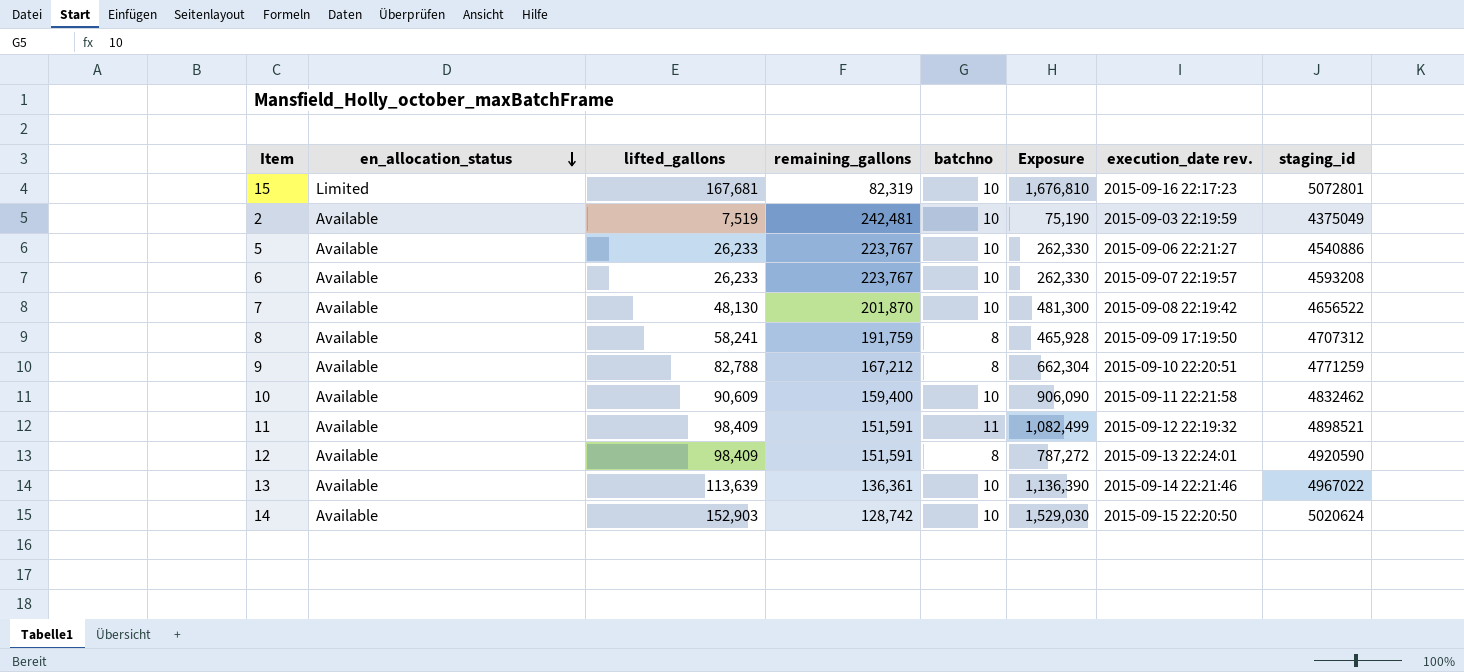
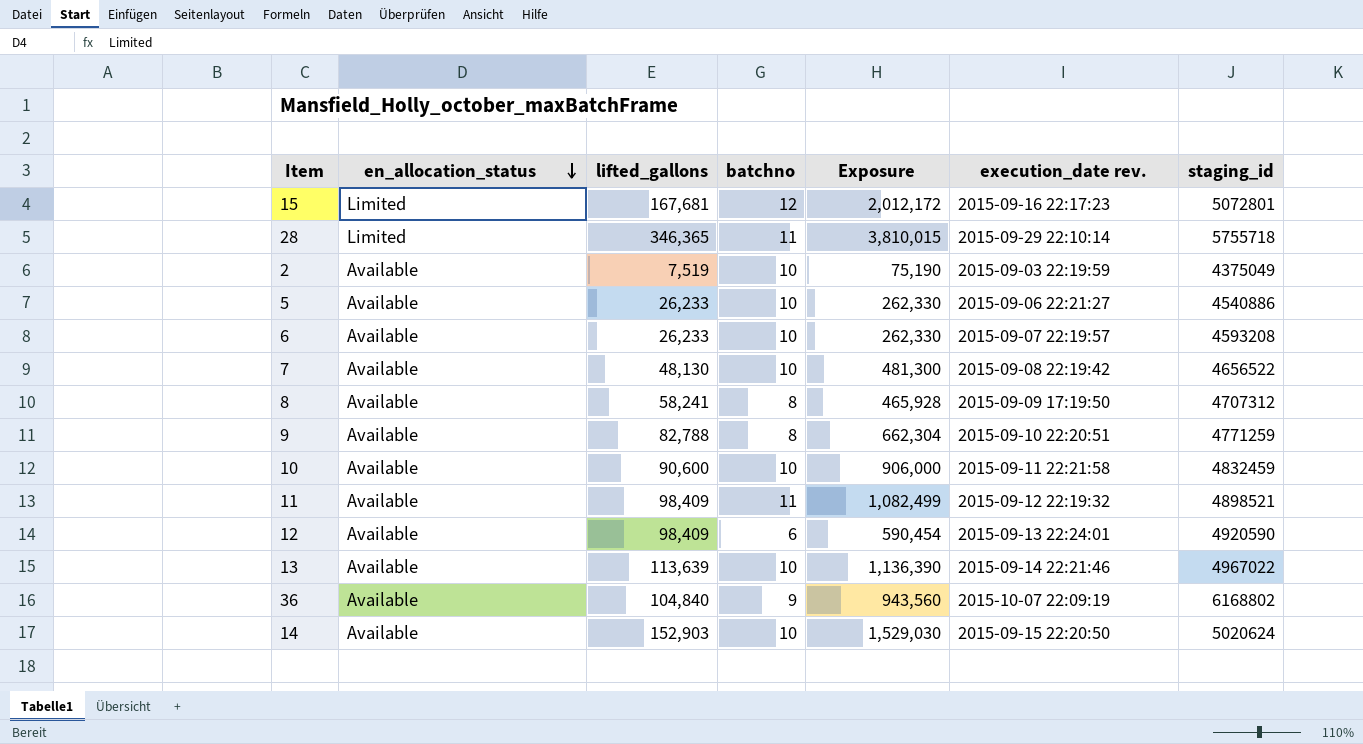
column remaining_gallons | position: 4 -> none
15 | batchno: 10 -> 12
15 | Exposure: 1,676,810 -> 2,012,172
row 28: none -> Limited | 346,365 | 11 | 3,810,015 | 2015-09-29 22:10:14 | 5755718
10 | lifted_gallons: 90,609 -> 90,600
10 | Exposure: 906,090 -> 906,000
10 | staging_id: 4832462 -> 4832459
12 | batchno: 8 -> 6
12 | Exposure: 787,272 -> 590,454
row 36: none -> Available | 104,840 | 9 | 943,560 | 2015-10-07 22:09:19 | 6168802

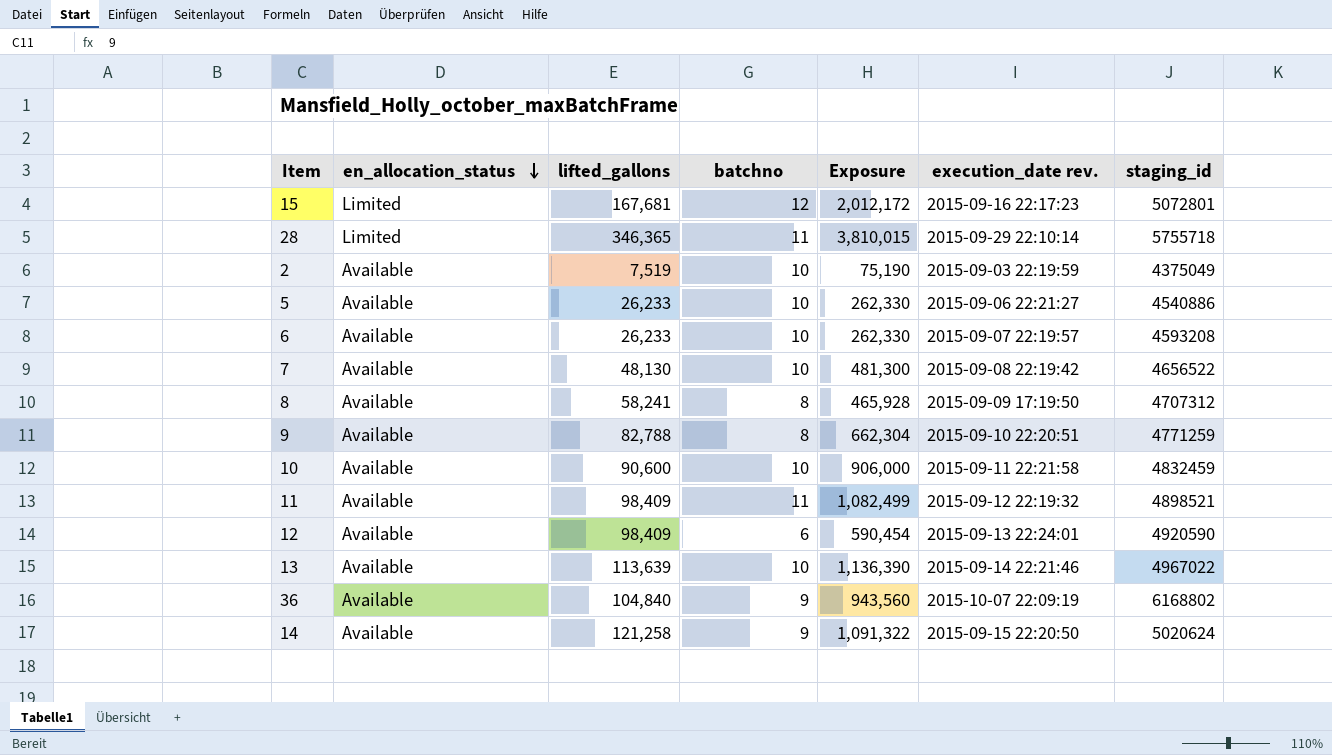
14 | lifted_gallons: 152,903 -> 121,258
14 | batchno: 10 -> 9
14 | Exposure: 1,529,030 -> 1,091,322

